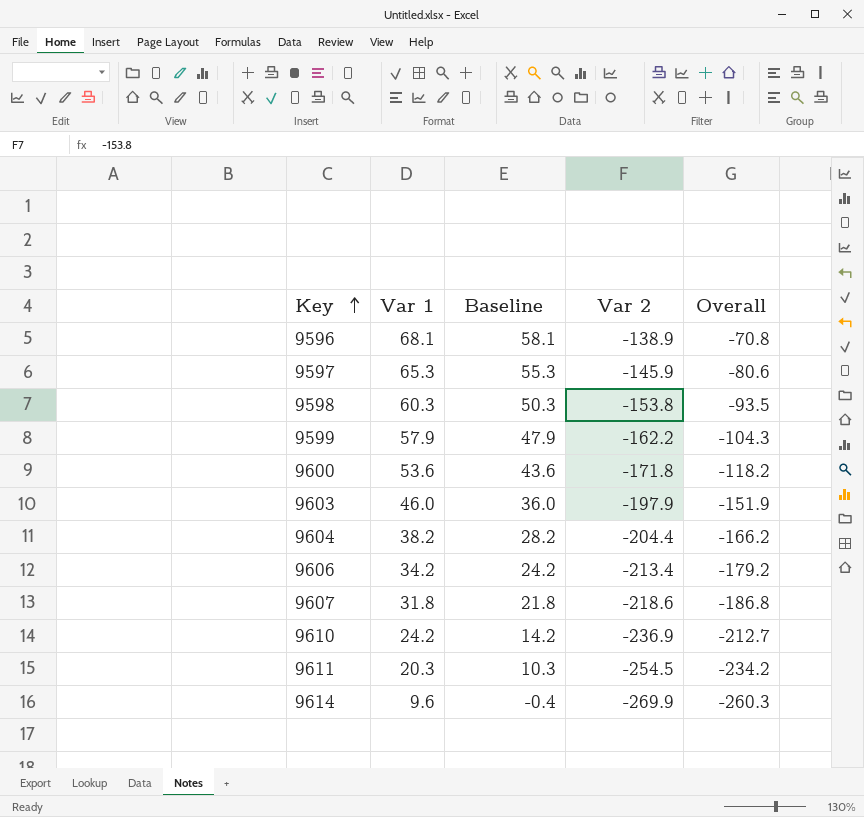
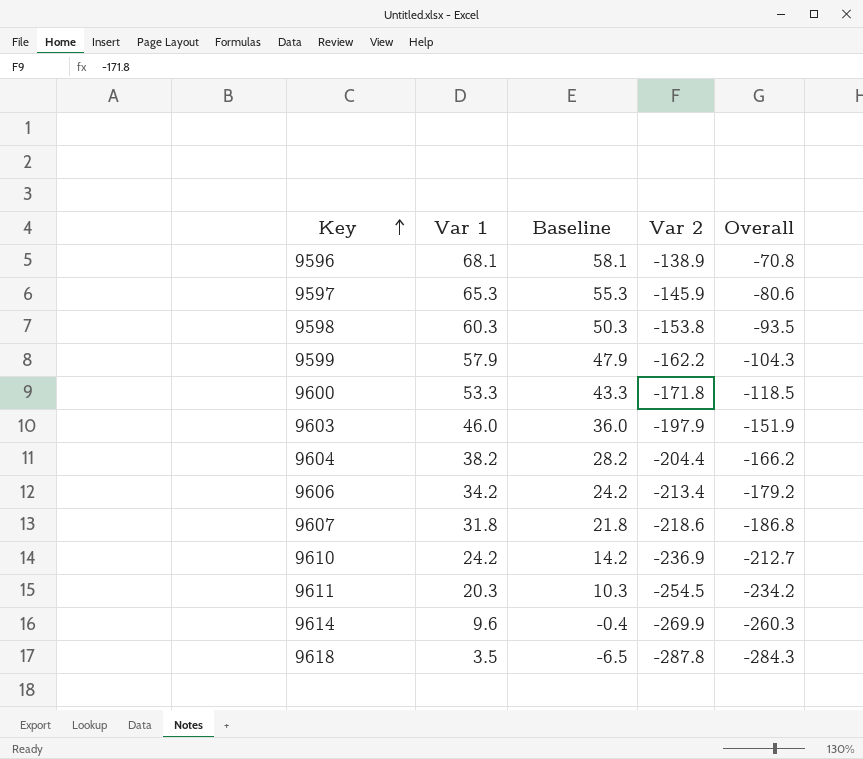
9600 | Var 1: 53.6 -> 53.3
9600 | Baseline: 43.6 -> 43.3
9600 | Overall: -118.2 -> -118.5
row 9618: none -> 3.5 | -6.5 | -287.8 | -284.3

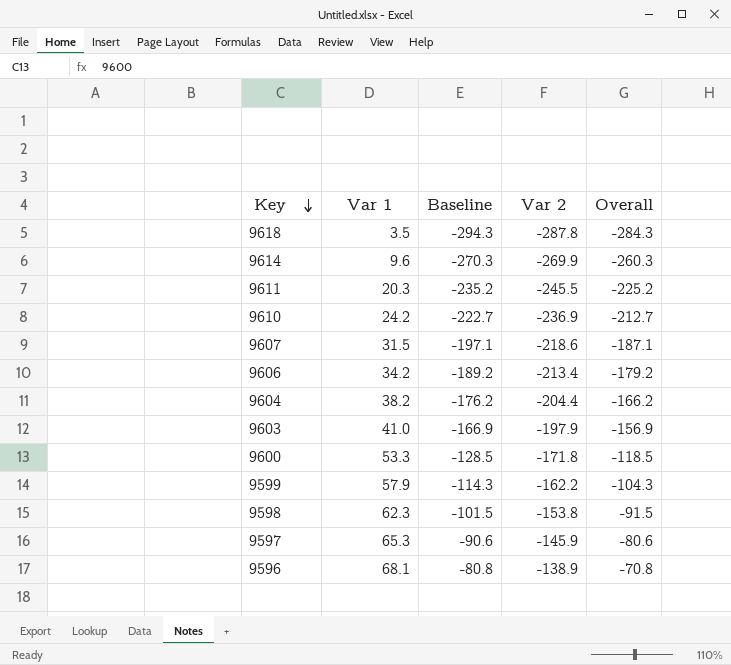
row order: Key ascending -> Key descending
column Baseline | formula: [Var 1] - 10 -> [Overall] - 10
9611 | Var 2: -254.5 -> -245.5
9611 | Overall: -234.2 -> -225.2
9607 | Var 1: 31.8 -> 31.5
9607 | Overall: -186.8 -> -187.1
9603 | Var 1: 46.0 -> 41.0
9603 | Overall: -151.9 -> -156.9
9598 | Var 1: 60.3 -> 62.3
9598 | Overall: -93.5 -> -91.5

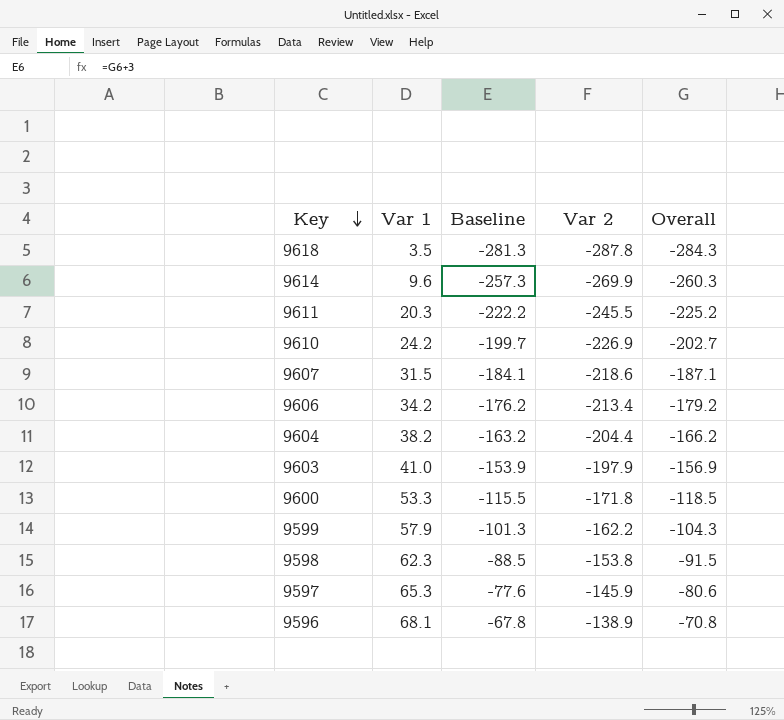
column Baseline | formula: [Overall] - 10 -> [Overall] + 3
9610 | Var 2: -236.9 -> -226.9
9610 | Overall: -212.7 -> -202.7

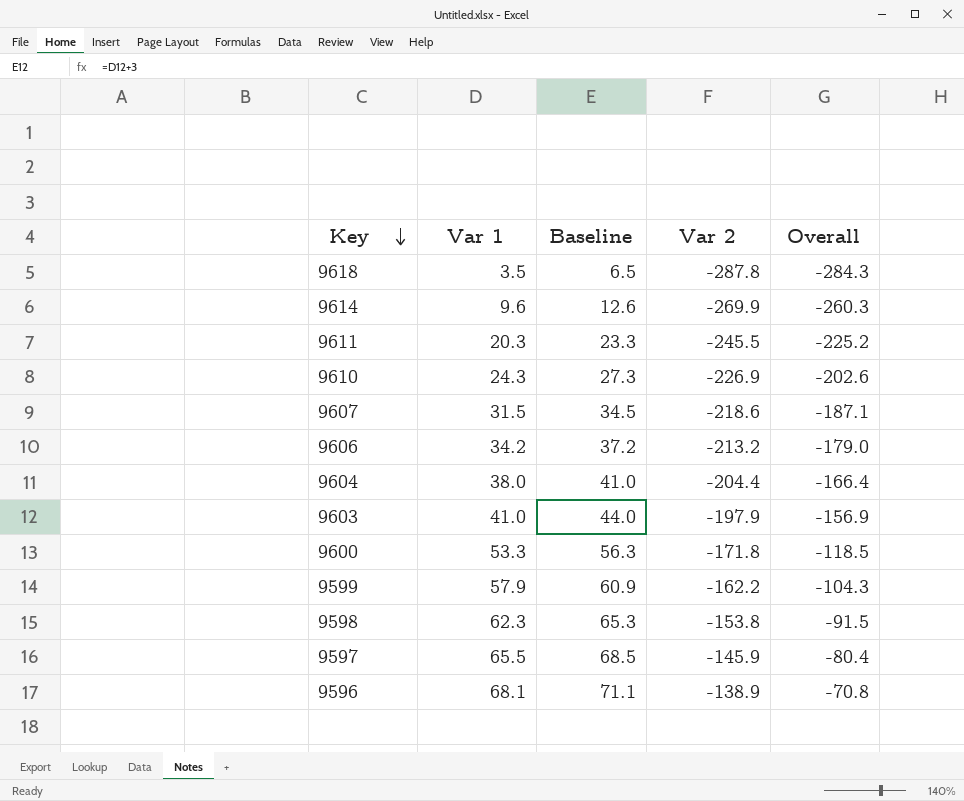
column Baseline | formula: [Overall] + 3 -> [Var 1] + 3
9610 | Var 1: 24.2 -> 24.3
9610 | Overall: -202.7 -> -202.6
9606 | Var 2: -213.4 -> -213.2
9606 | Overall: -179.2 -> -179.0
9604 | Var 1: 38.2 -> 38.0
9604 | Overall: -166.2 -> -166.4
9597 | Var 1: 65.3 -> 65.5
9597 | Overall: -80.6 -> -80.4

